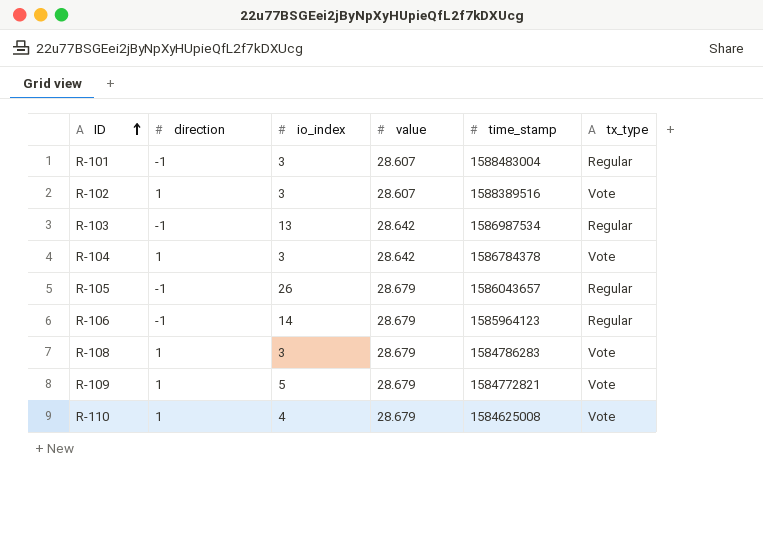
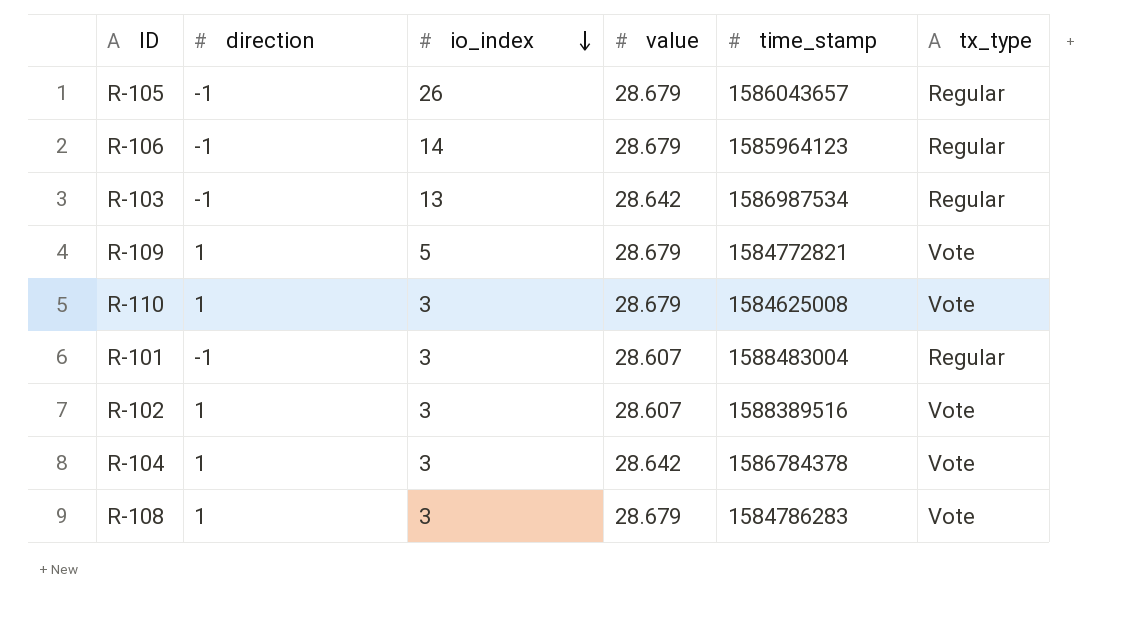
row order: ID ascending -> io_index descending
R-110 | io_index: 4 -> 3

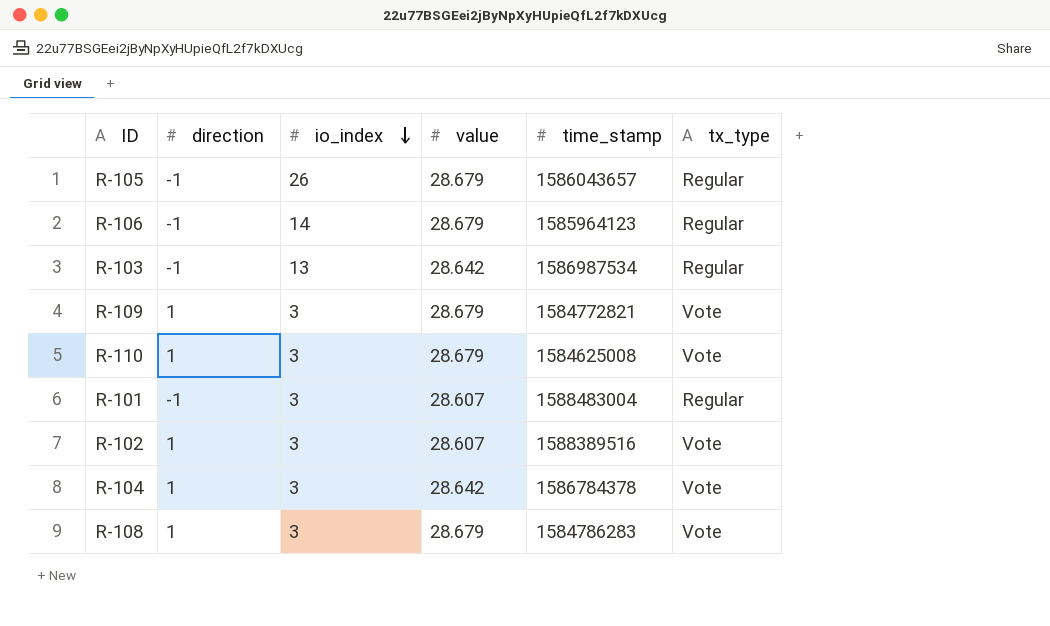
R-109 | io_index: 5 -> 3

